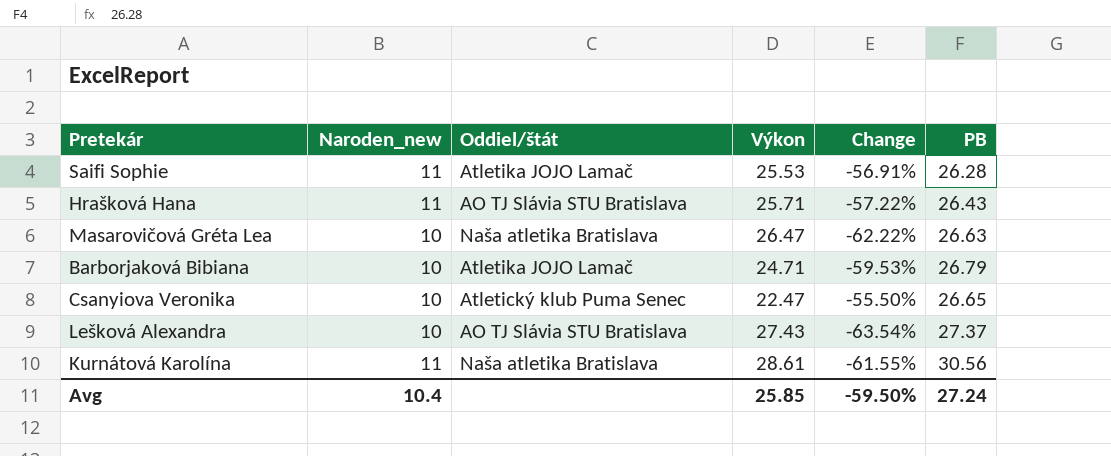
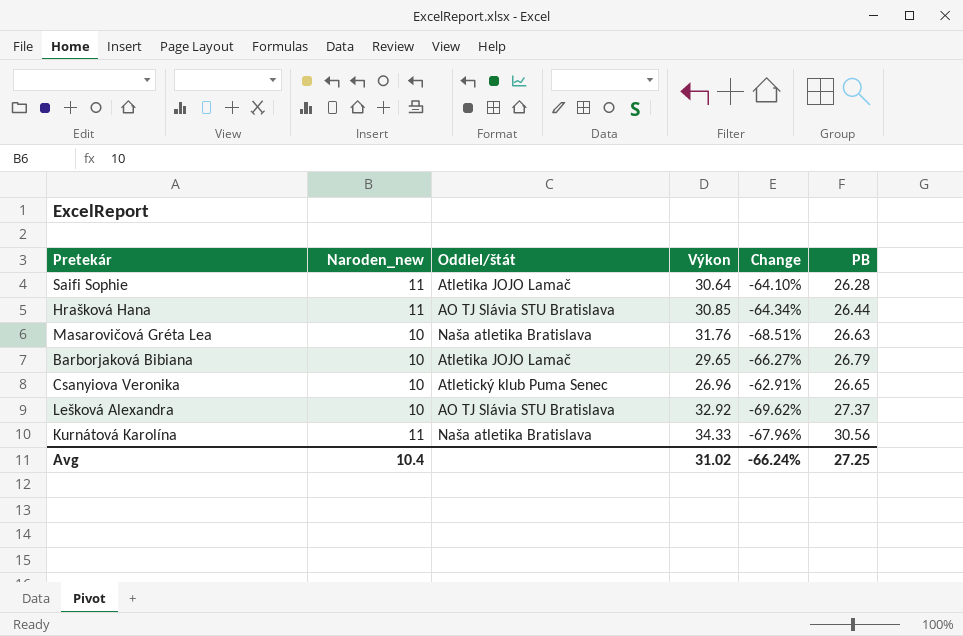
Saifi Sophie | Výkon: 25.53 -> 30.64
Saifi Sophie | Change: -56.91% -> -64.10%
Hrašková Hana | Výkon: 25.71 -> 30.85
Hrašková Hana | Change: -57.22% -> -64.34%
Hrašková Hana | PB: 26.43 -> 26.44
Masarovičová Gréta Lea | Výkon: 26.47 -> 31.76
Masarovičová Gréta Lea | Change: -62.22% -> -68.51%
Barborjaková Bibiana | Výkon: 24.71 -> 29.65
Barborjaková Bibiana | Change: -59.53% -> -66.27%
Csanyiova Veronika | Výkon: 22.47 -> 26.96
Csanyiova Veronika | Change: -55.50% -> -62.91%
Lešková Alexandra | Výkon: 27.43 -> 32.92
Lešková Alexandra | Change: -63.54% -> -69.62%
Kurnátová Karolína | Výkon: 28.61 -> 34.33
Kurnátová Karolína | Change: -61.55% -> -67.96%
Avg | Výkon: 25.85 -> 31.02
Avg | Change: -59.50% -> -66.24%
Avg | PB: 27.24 -> 27.25

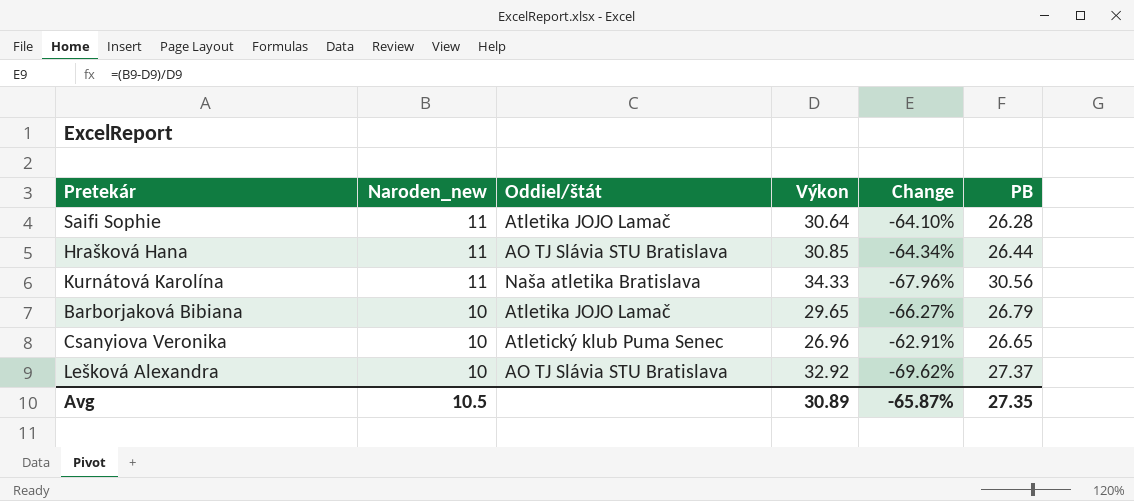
row order: none -> Naroden_new descending
row Masarovičová Gréta Lea: 10 | Naša atletika Bratislava | 31.76 | -68.51% | 26.63 -> none
Avg | Naroden_new: 10.4 -> 10.5
Avg | Výkon: 31.02 -> 30.89
Avg | Change: -66.24% -> -65.87%
Avg | PB: 27.25 -> 27.35

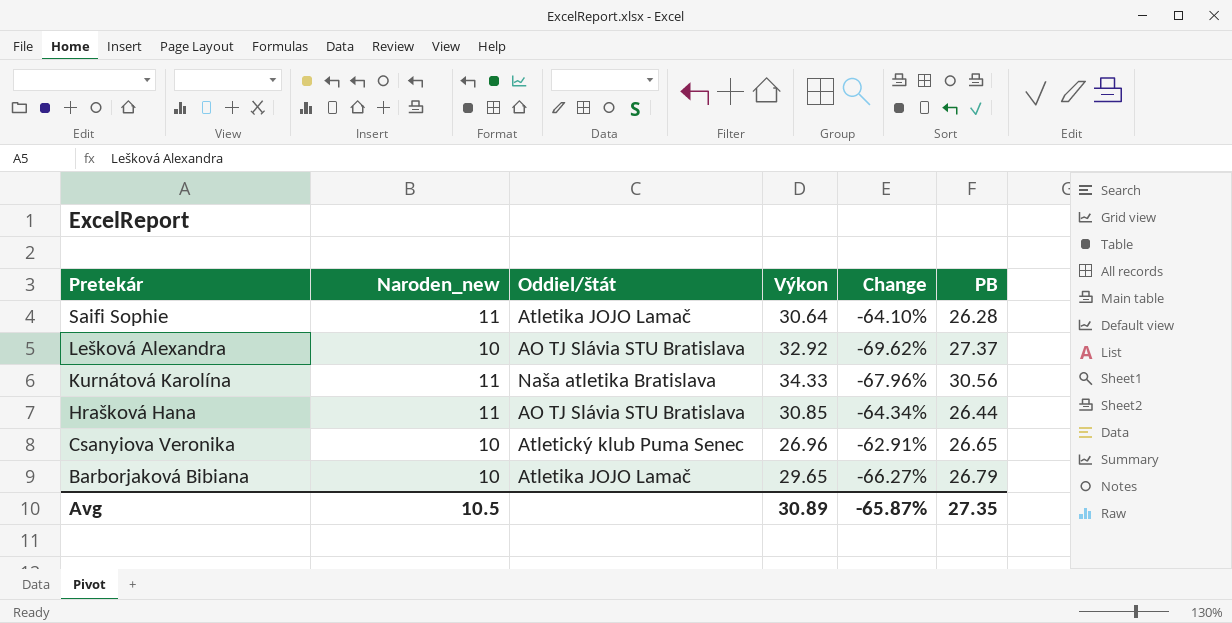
row order: Naroden_new descending -> Pretekár descending

